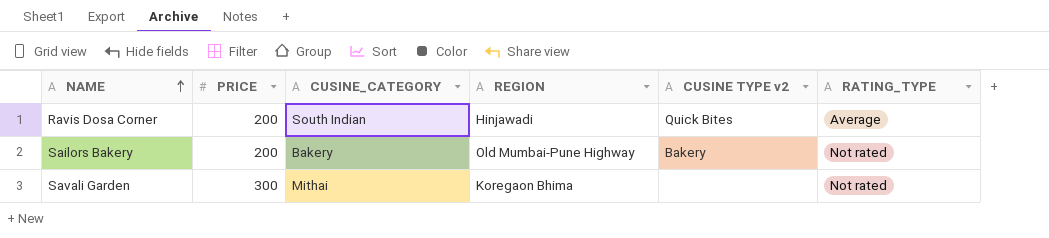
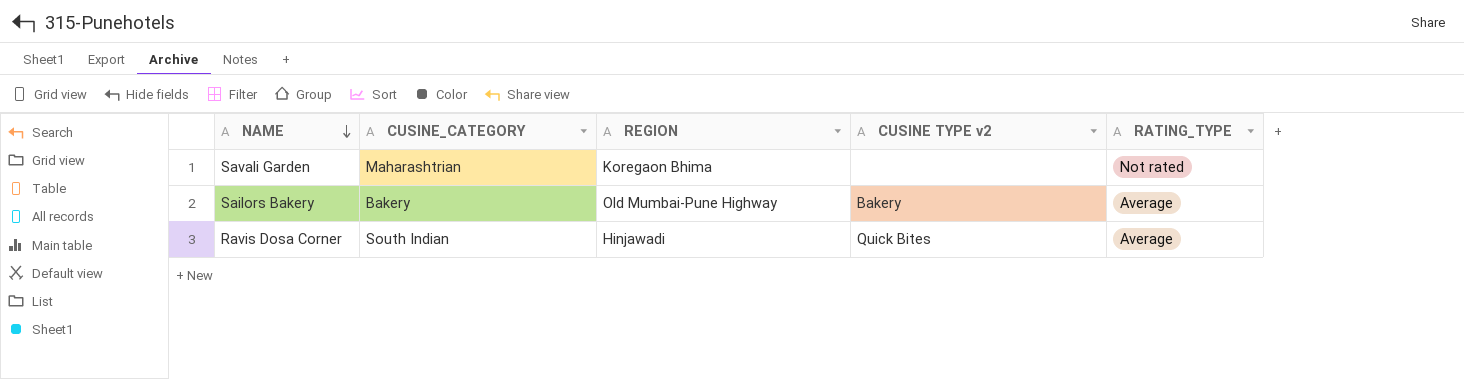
row order: NAME ascending -> NAME descending
column PRICE | position: 2 -> none
Savali Garden | CUSINE_CATEGORY: Mithai -> Maharashtrian
Sailors Bakery | RATING_TYPE: Not rated -> Average

